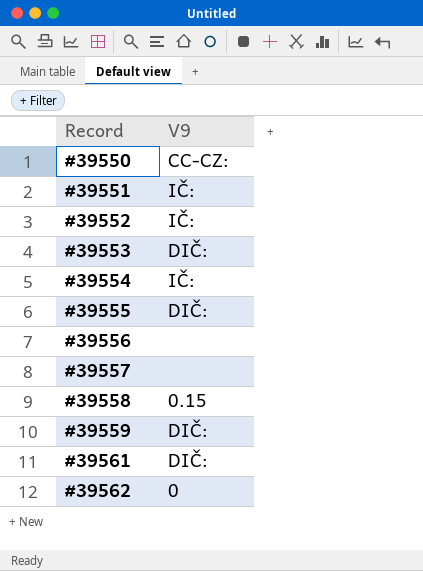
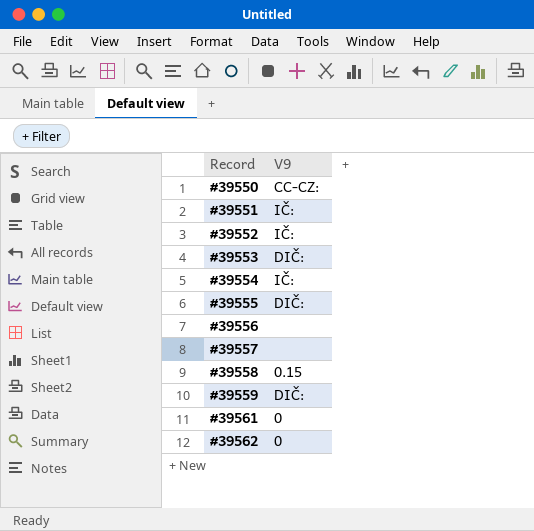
#39561 | V9: DIČ: -> 0

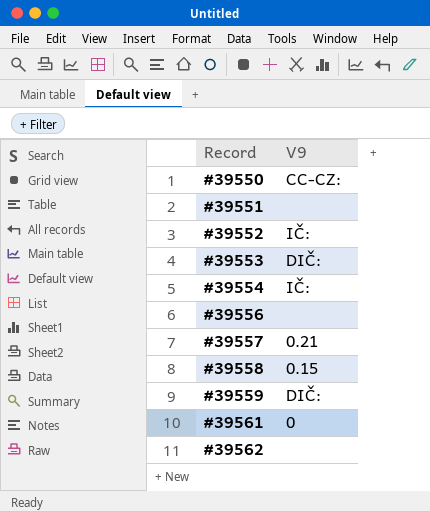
row #39555: DIČ: -> none
#39551 | V9: IČ: -> none
#39557 | V9: none -> 0.21
#39562 | V9: 0 -> none

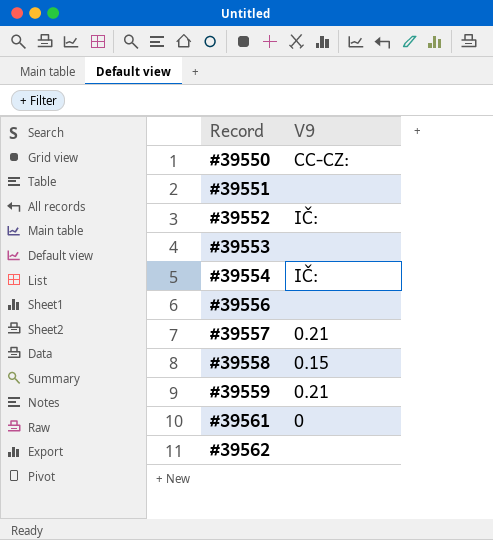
#39553 | V9: DIČ: -> none
#39559 | V9: DIČ: -> 0.21

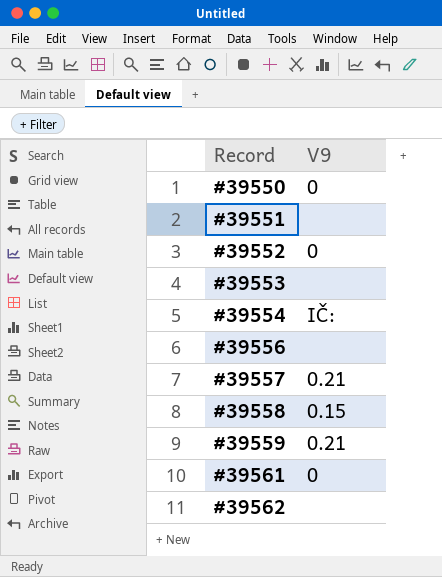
#39550 | V9: CC-CZ: -> 0
#39552 | V9: IČ: -> 0

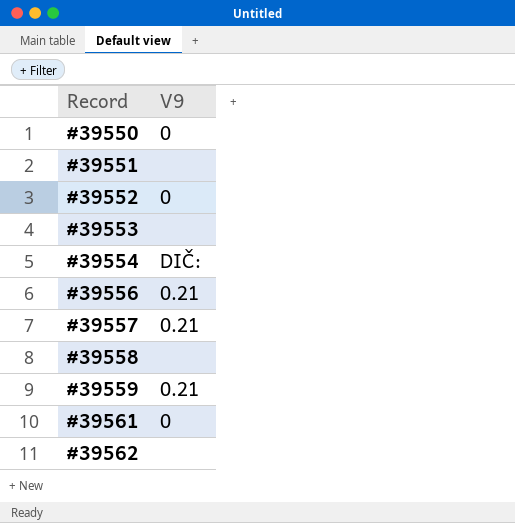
#39554 | V9: IČ: -> DIČ:
#39556 | V9: none -> 0.21
#39558 | V9: 0.15 -> none

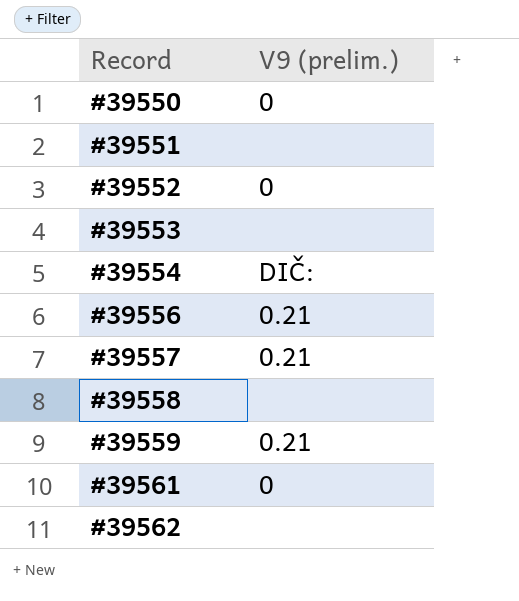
column name: V9 -> V9 (prelim.)

